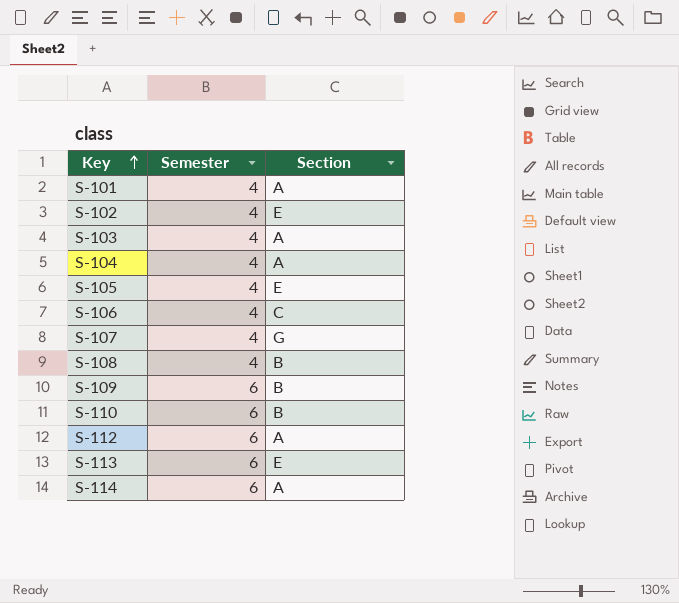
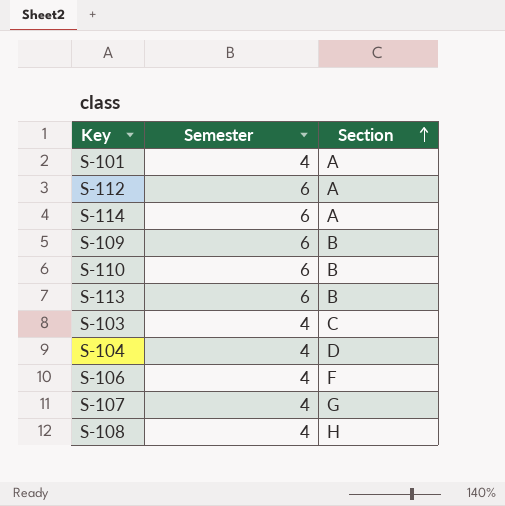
row order: Key ascending -> Section ascending
row S-102: 4 | E -> none
row S-105: 4 | E -> none
S-113 | Section: E -> B
S-103 | Section: A -> C
S-104 | Section: A -> D
S-106 | Section: C -> F
S-108 | Section: B -> H

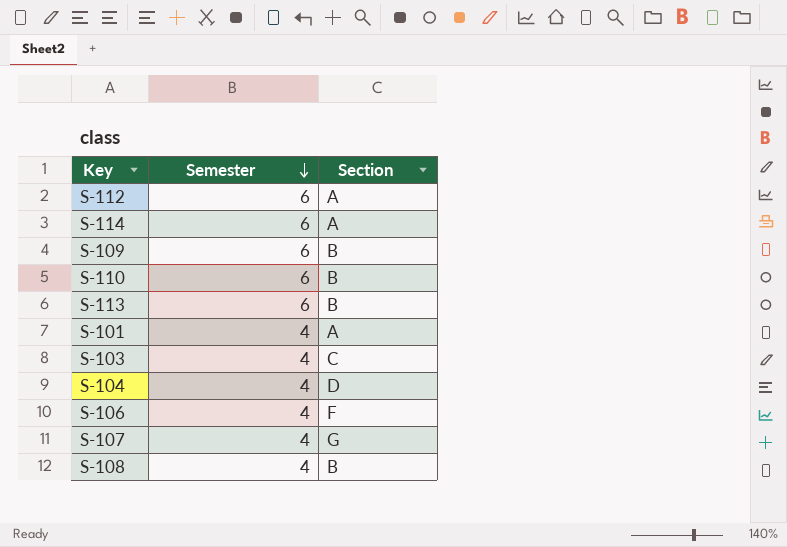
row order: Section ascending -> Semester descending
S-108 | Section: H -> B

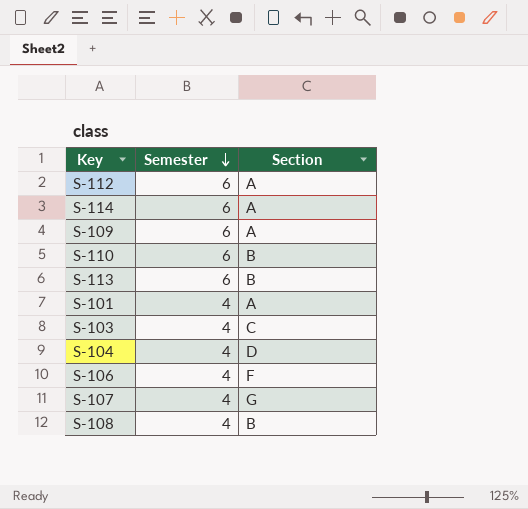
S-109 | Section: B -> A

